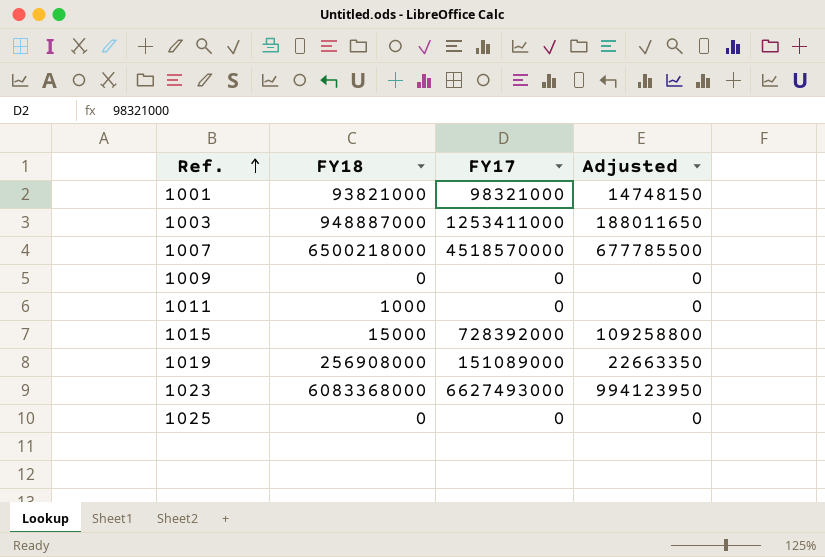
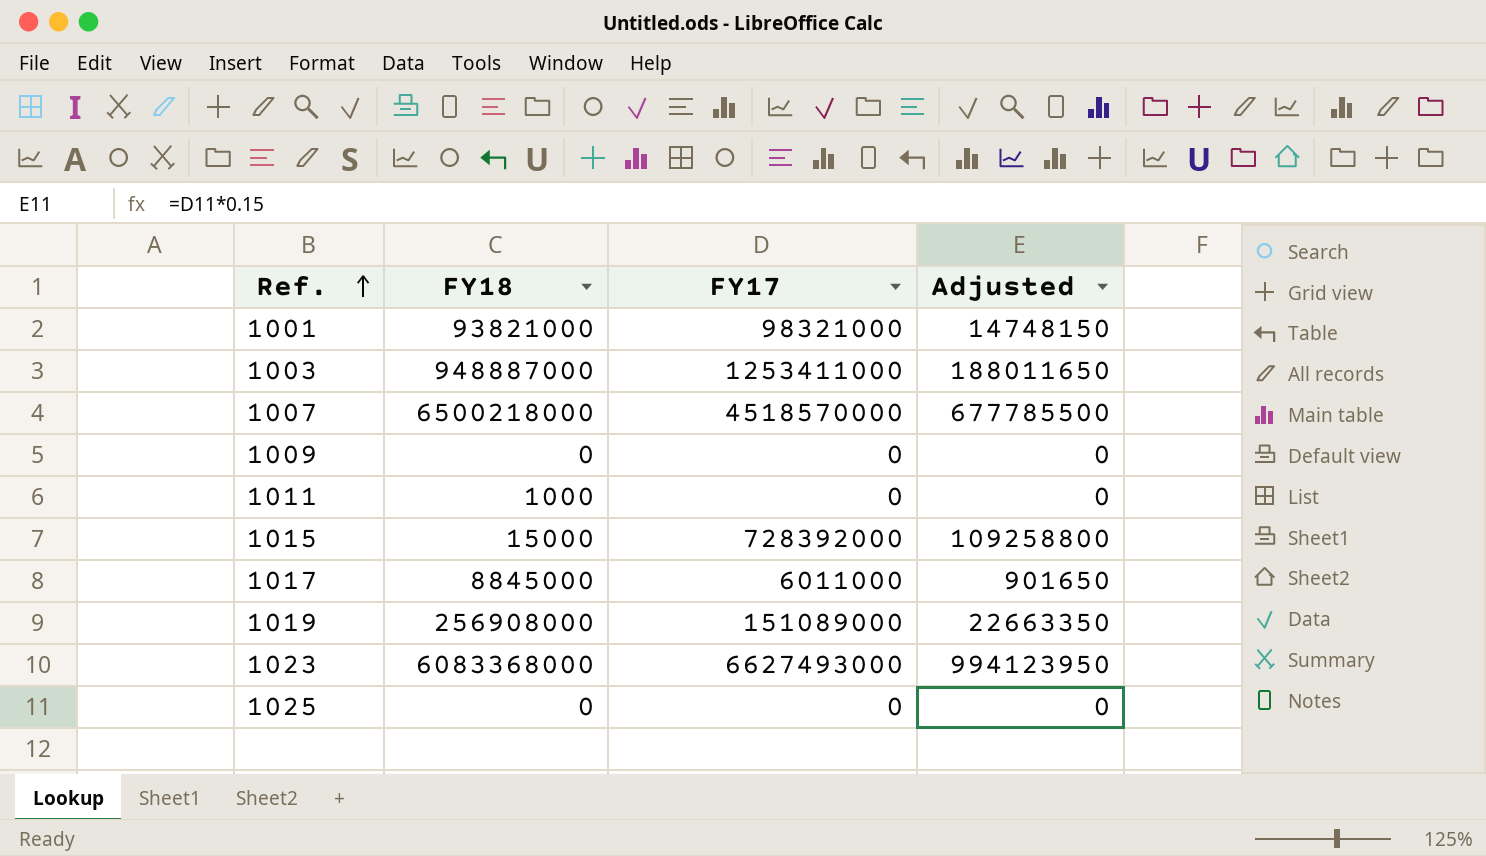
row 1017: none -> 8845000 | 6011000 | 901650

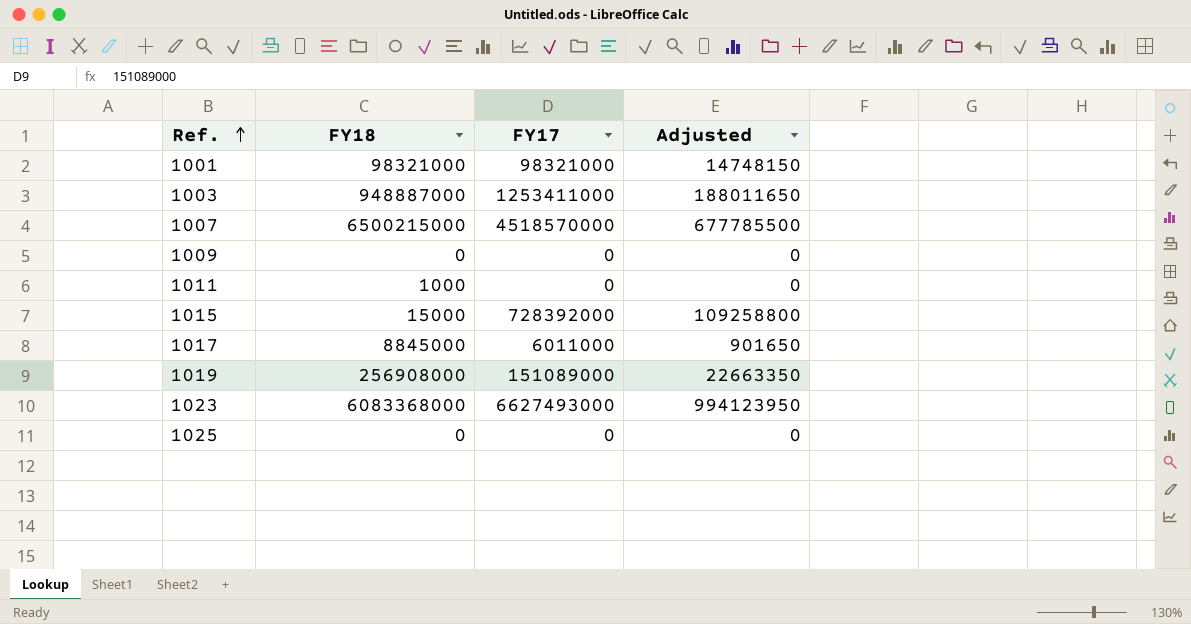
1001 | FY18: 93821000 -> 98321000
1007 | FY18: 6500218000 -> 6500215000

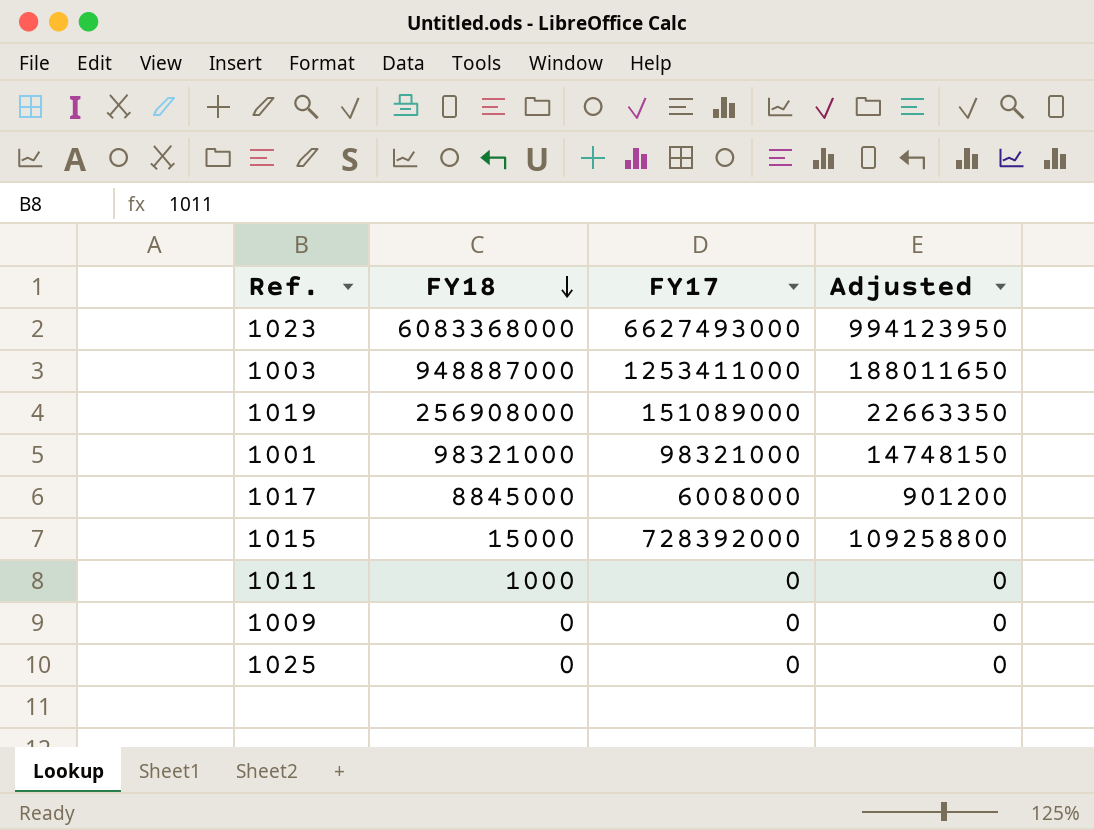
row order: Ref. ascending -> FY18 descending
row 1007: 6500215000 | 4518570000 | 677785500 -> none
1017 | FY17: 6011000 -> 6008000
1017 | Adjusted: 901650 -> 901200

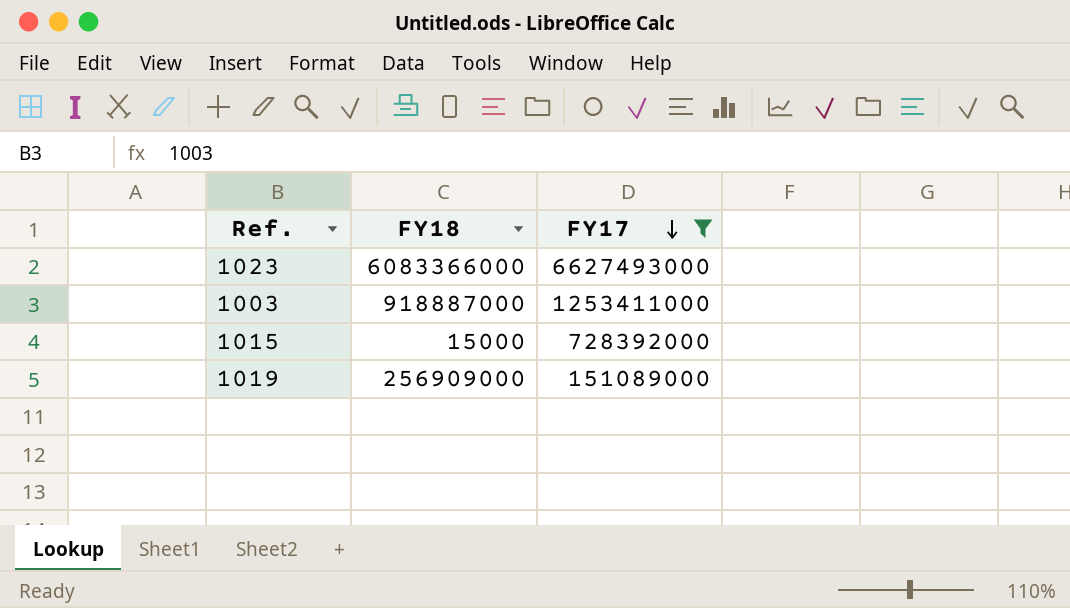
filter: none -> FY17 >= 151089000
row order: FY18 descending -> FY17 descending
column Adjusted | formula: [FY17] * 0.15 -> none
1023 | FY18: 6083368000 -> 6083366000
1003 | FY18: 948887000 -> 918887000
1019 | FY18: 256908000 -> 256909000

